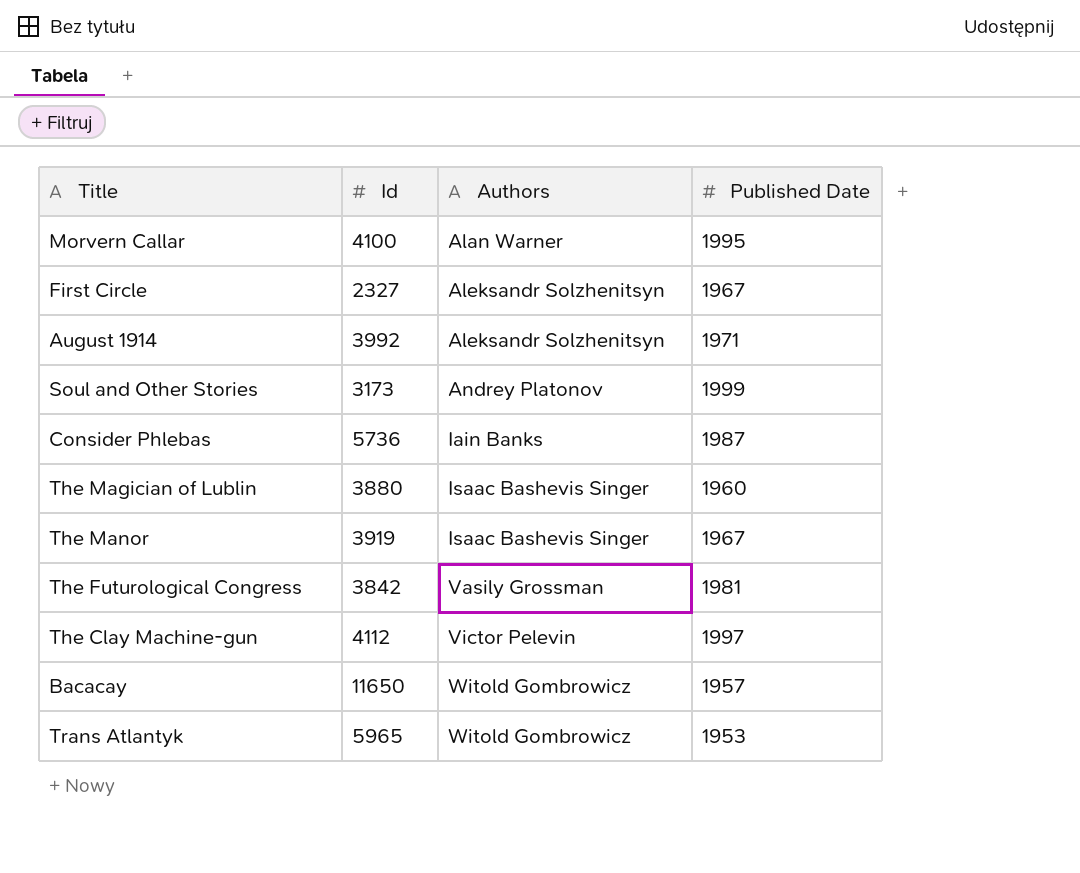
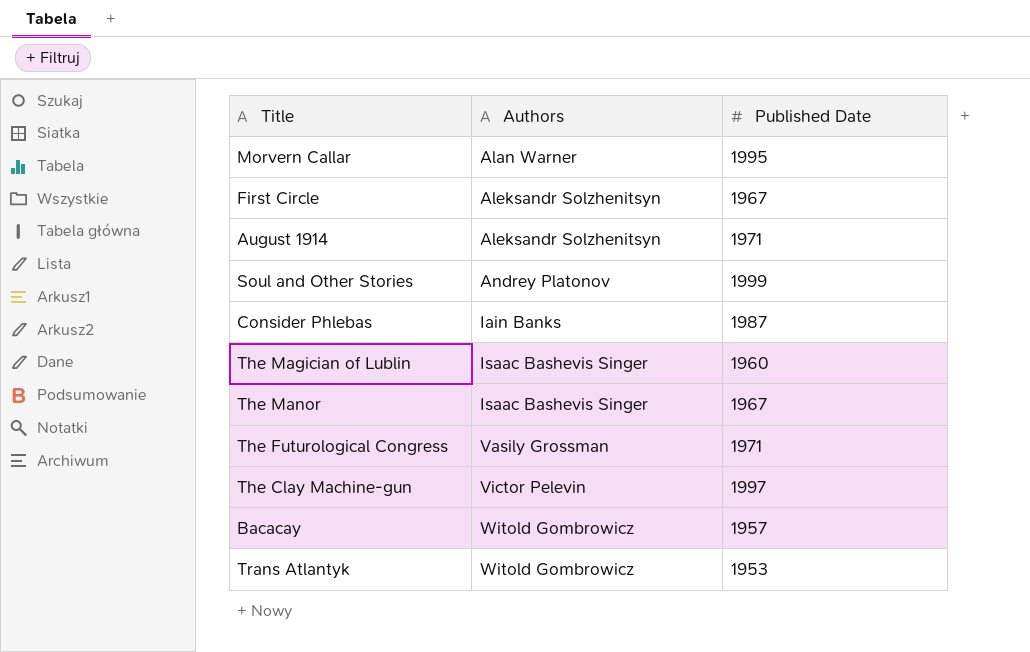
column Id | position: 2 -> none
The Futurological Congress | Published Date: 1981 -> 1971

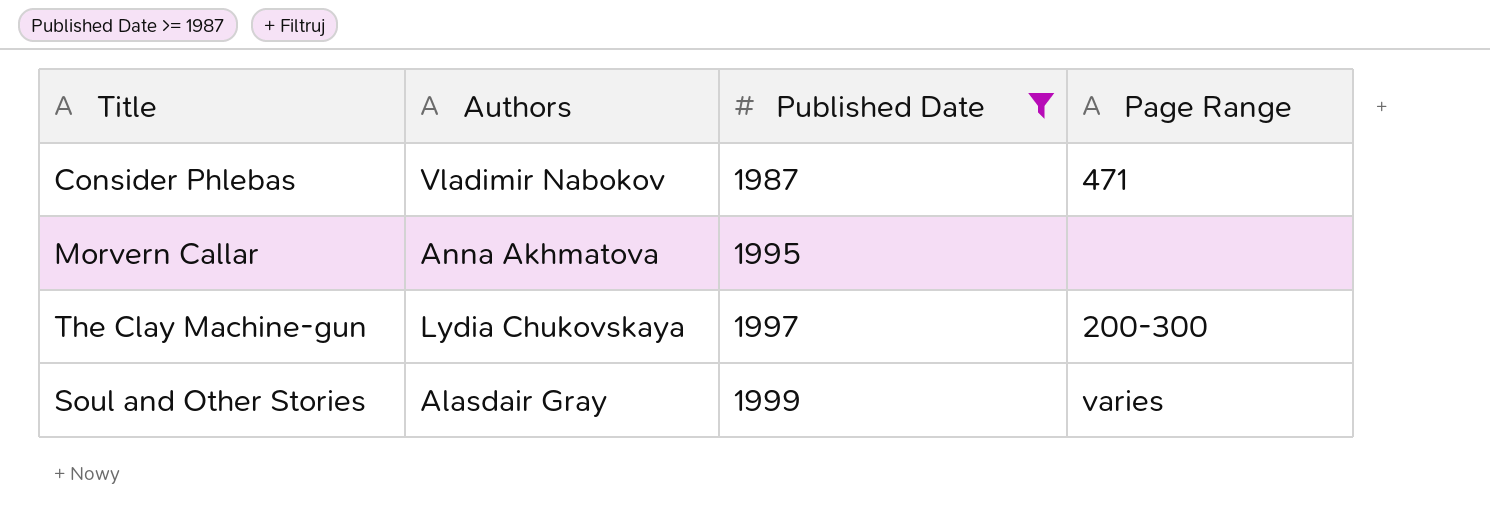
filter: none -> Published Date >= 1987
row order: Authors ascending -> Published Date ascending
column Page Range | position: none -> 4
Consider Phlebas | Authors: Iain Banks -> Vladimir Nabokov
Morvern Callar | Authors: Alan Warner -> Anna Akhmatova
The Clay Machine-gun | Authors: Victor Pelevin -> Lydia Chukovskaya
Soul and Other Stories | Authors: Andrey Platonov -> Alasdair Gray

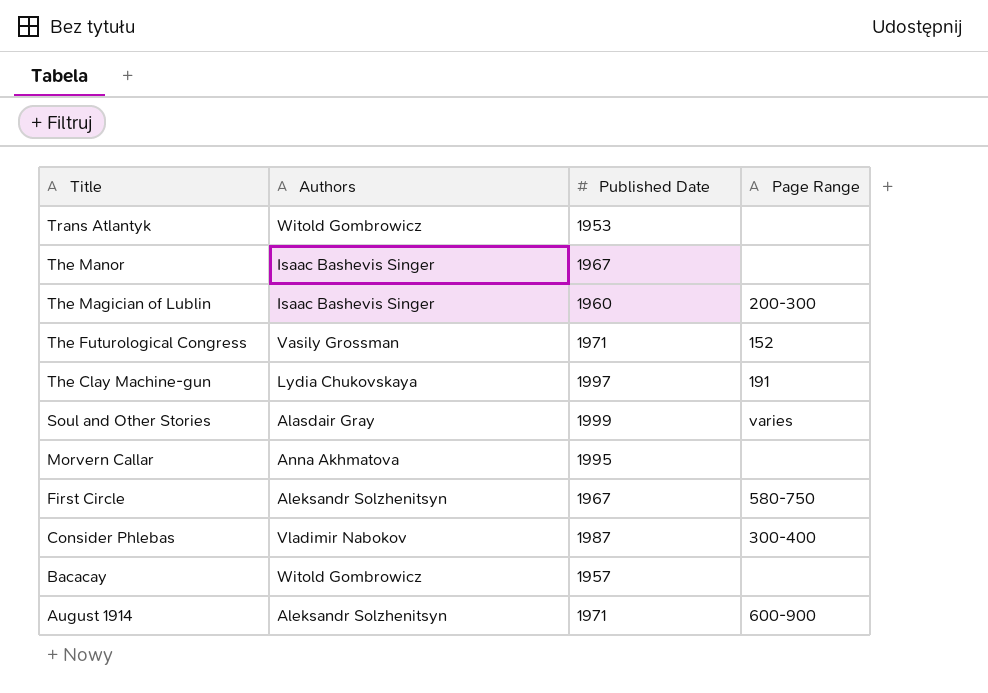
filter: Published Date >= 1987 -> none
row order: Published Date ascending -> Title descending
The Clay Machine-gun | Page Range: 200-300 -> 191
Consider Phlebas | Page Range: 471 -> 300-400

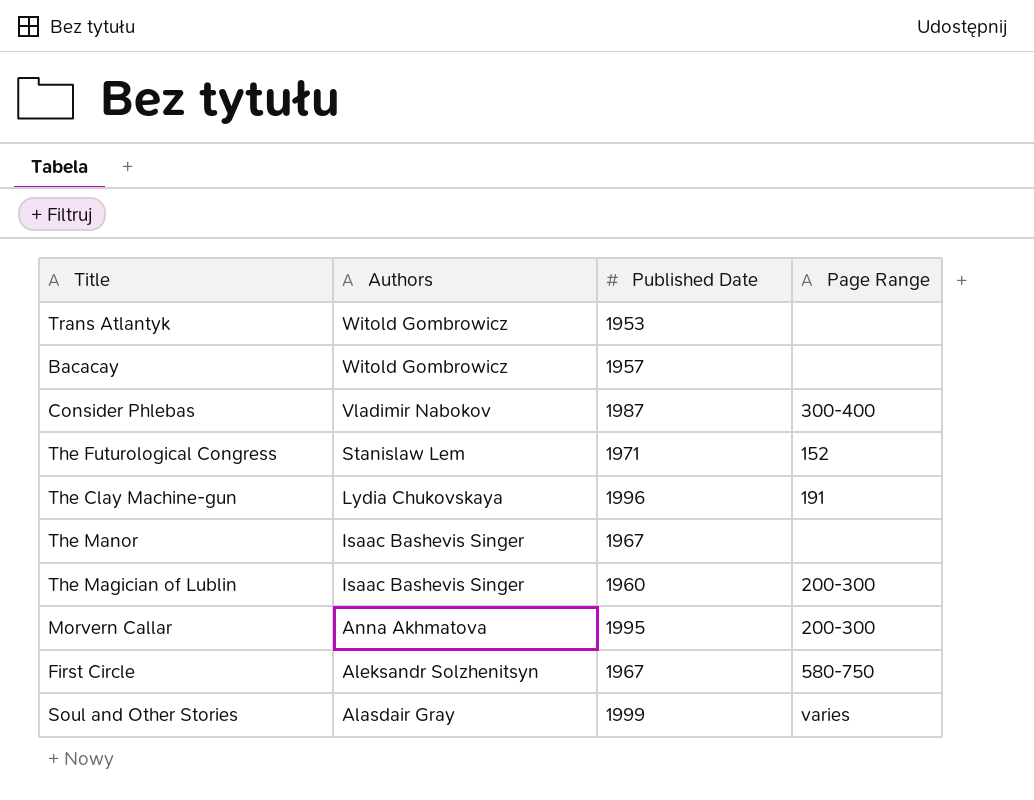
row order: Title descending -> Authors descending
row August 1914: Aleksandr Solzhenitsyn | 1971 | 600-900 -> none
The Futurological Congress | Authors: Vasily Grossman -> Stanislaw Lem
The Clay Machine-gun | Published Date: 1997 -> 1996
Morvern Callar | Page Range: none -> 200-300

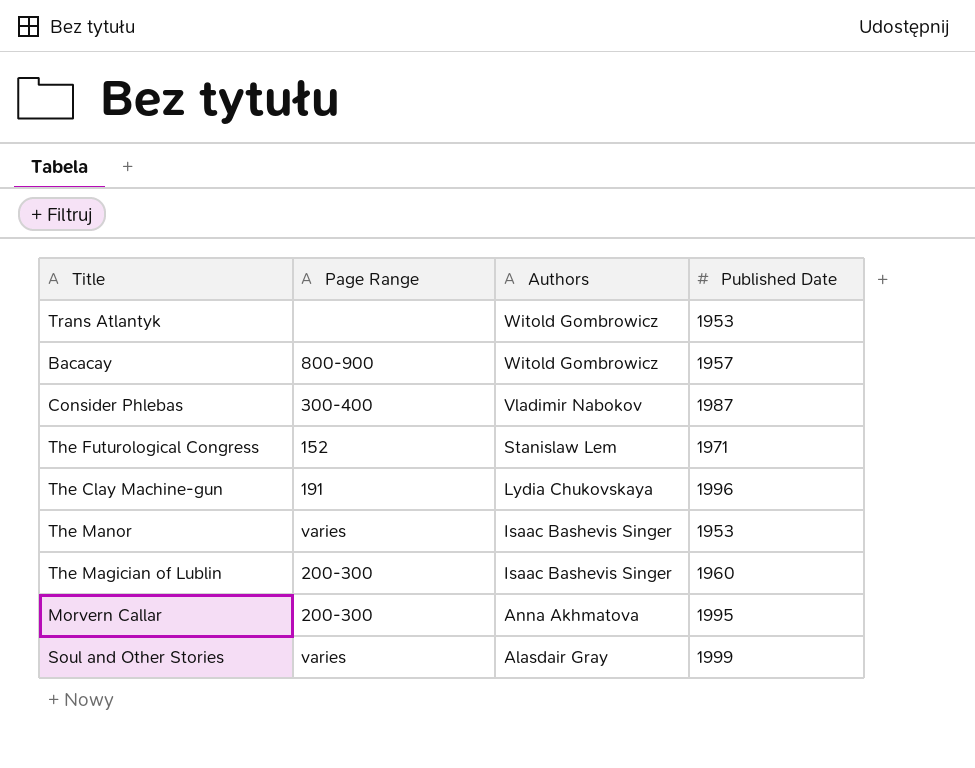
column Page Range | position: 4 -> 2
row First Circle: Aleksandr Solzhenitsyn | 1967 | 580-750 -> none
Bacacay | Page Range: none -> 800-900
The Manor | Page Range: none -> varies
The Manor | Published Date: 1967 -> 1953

